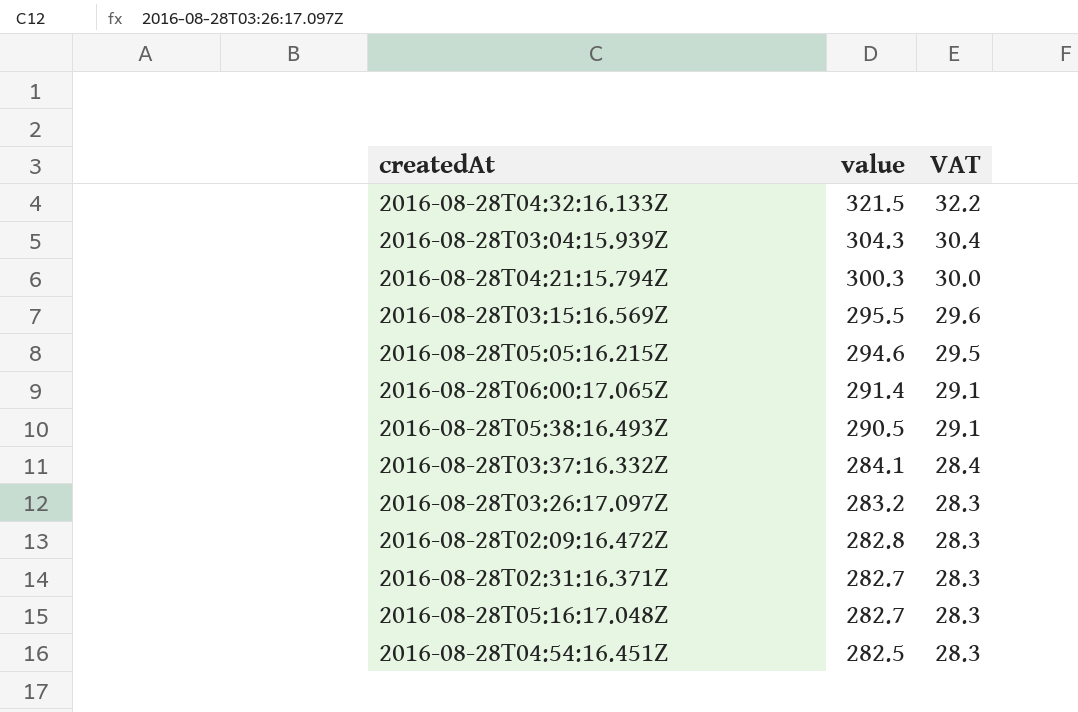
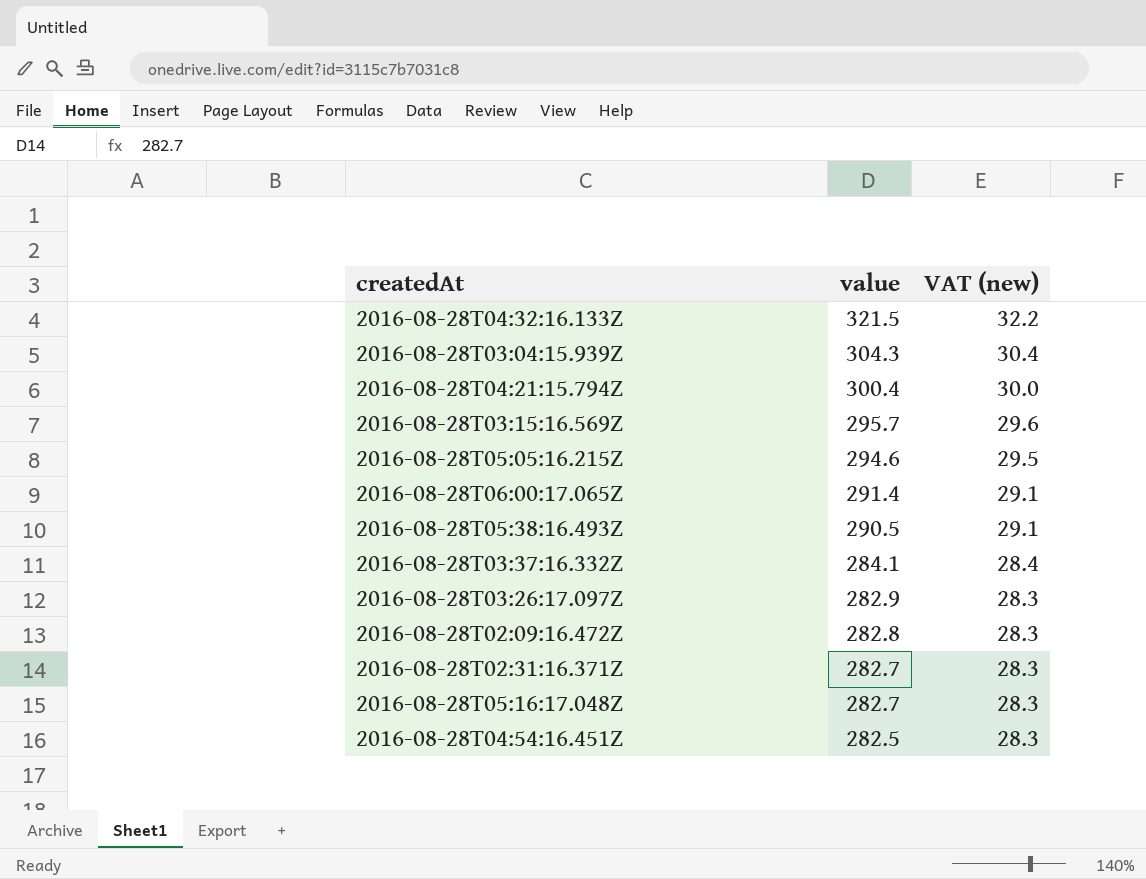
column name: VAT -> VAT (new)
2016-08-28T04:21:15.794Z | value: 300.3 -> 300.4
2016-08-28T03:15:16.569Z | value: 295.5 -> 295.7
2016-08-28T03:26:17.097Z | value: 283.2 -> 282.9

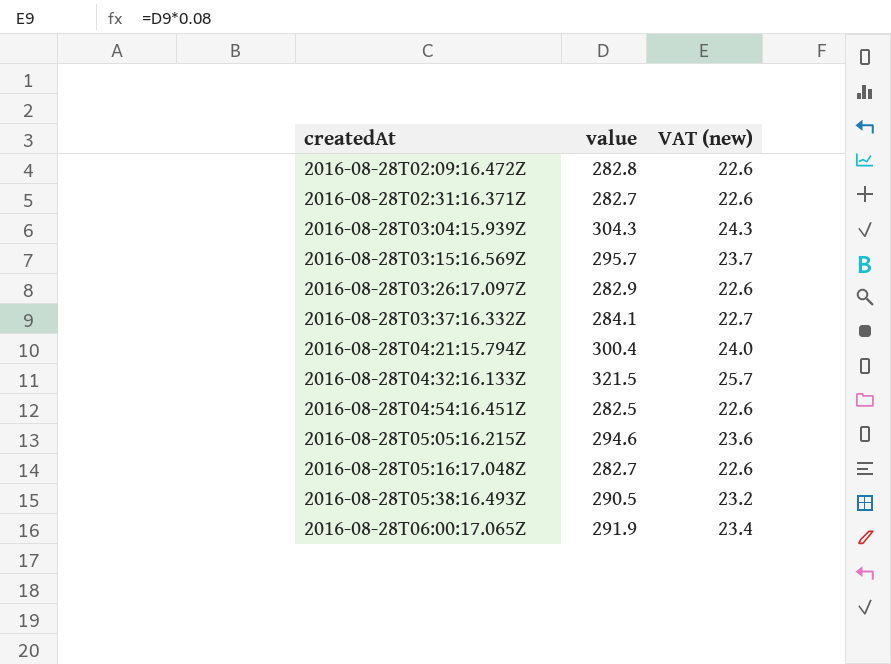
row order: value descending -> createdAt ascending
column VAT (new) | formula: [value] * 0.1 -> [value] * 0.08
2016-08-28T06:00:17.065Z | value: 291.4 -> 291.9

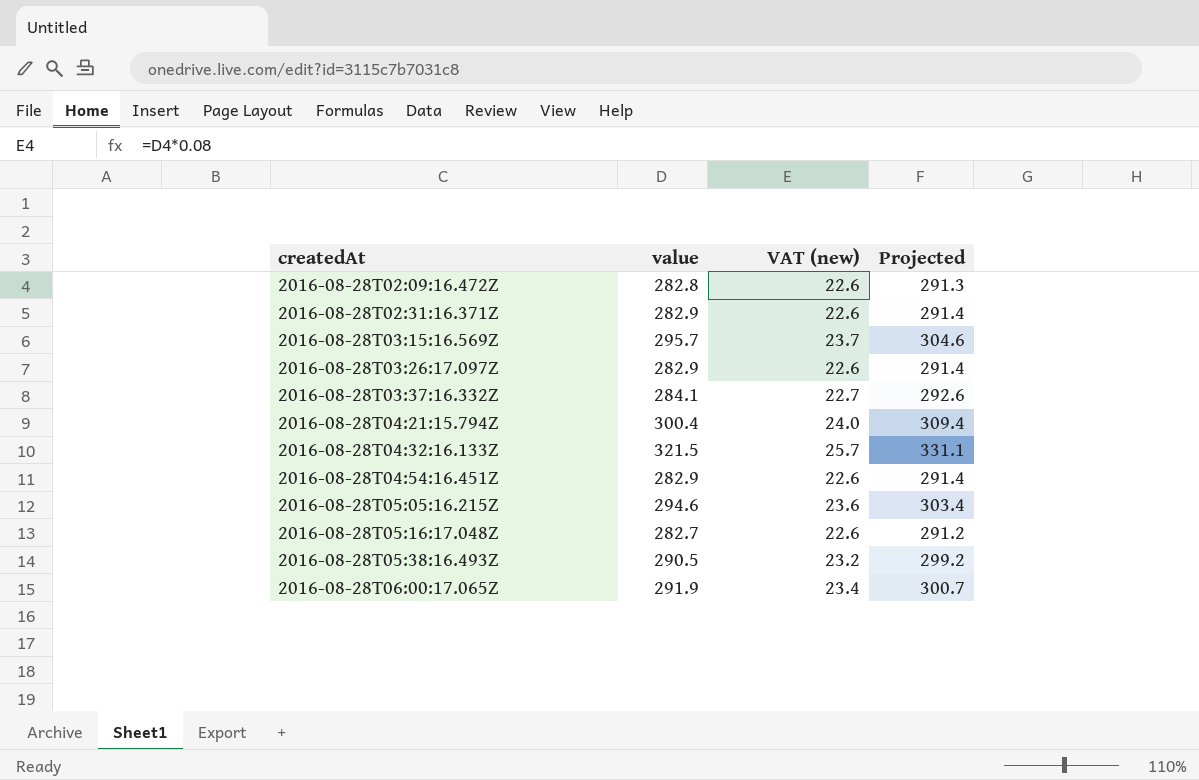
column Projected | formula: none -> [value] * 1.03
row 2016-08-28T03:04:15.939Z: 304.3 | 24.3 -> none
2016-08-28T02:31:16.371Z | value: 282.7 -> 282.9
2016-08-28T04:54:16.451Z | value: 282.5 -> 282.9

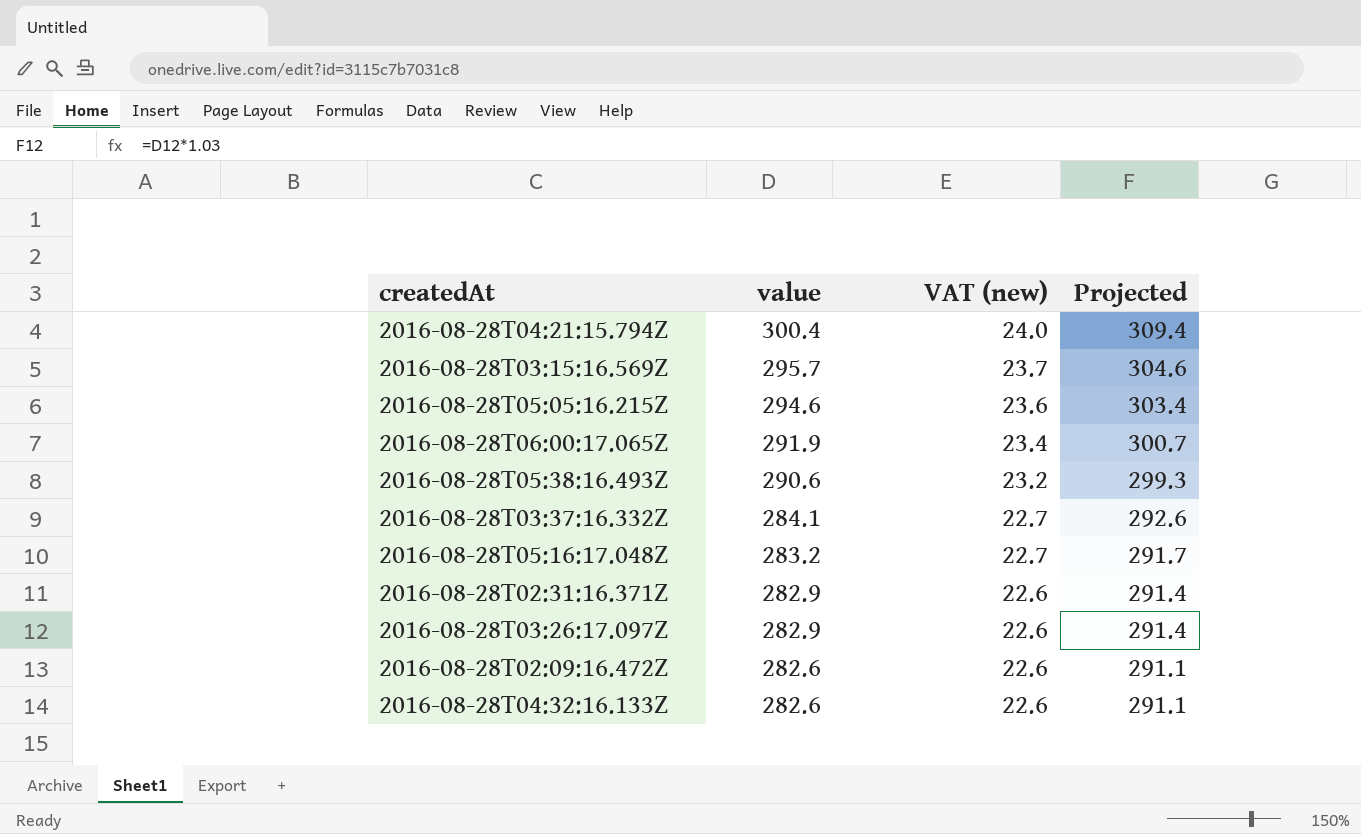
row order: createdAt ascending -> value descending
row 2016-08-28T04:54:16.451Z: 282.9 | 22.6 | 291.4 -> none
2016-08-28T05:38:16.493Z | value: 290.5 -> 290.6
2016-08-28T05:38:16.493Z | Projected: 299.2 -> 299.3
2016-08-28T05:16:17.048Z | value: 282.7 -> 283.2
2016-08-28T05:16:17.048Z | VAT (new): 22.6 -> 22.7
2016-08-28T05:16:17.048Z | Projected: 291.2 -> 291.7
2016-08-28T02:09:16.472Z | value: 282.8 -> 282.6
2016-08-28T02:09:16.472Z | Projected: 291.3 -> 291.1
2016-08-28T04:32:16.133Z | value: 321.5 -> 282.6
2016-08-28T04:32:16.133Z | VAT (new): 25.7 -> 22.6
2016-08-28T04:32:16.133Z | Projected: 331.1 -> 291.1

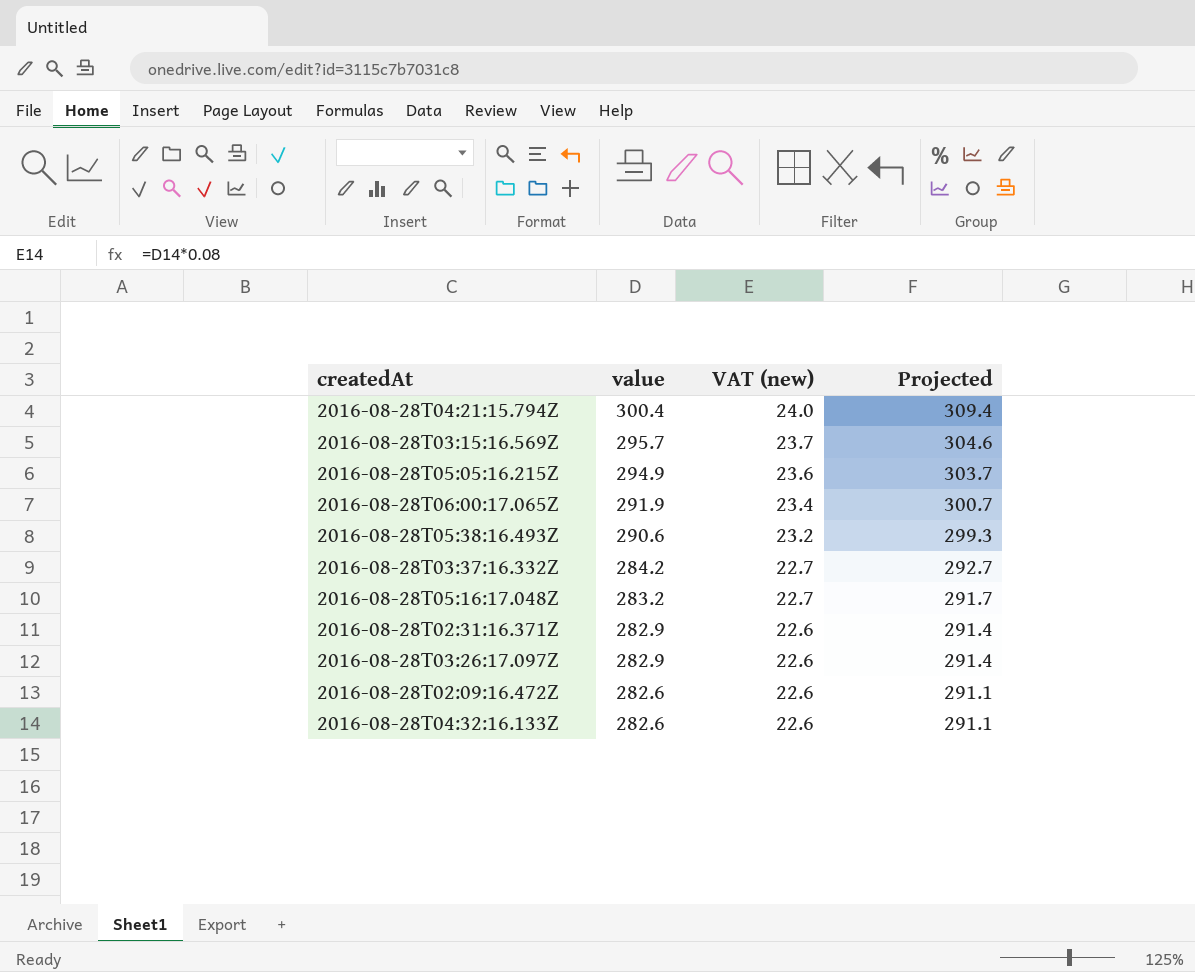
2016-08-28T05:05:16.215Z | value: 294.6 -> 294.9
2016-08-28T05:05:16.215Z | Projected: 303.4 -> 303.7
2016-08-28T03:37:16.332Z | value: 284.1 -> 284.2
2016-08-28T03:37:16.332Z | Projected: 292.6 -> 292.7

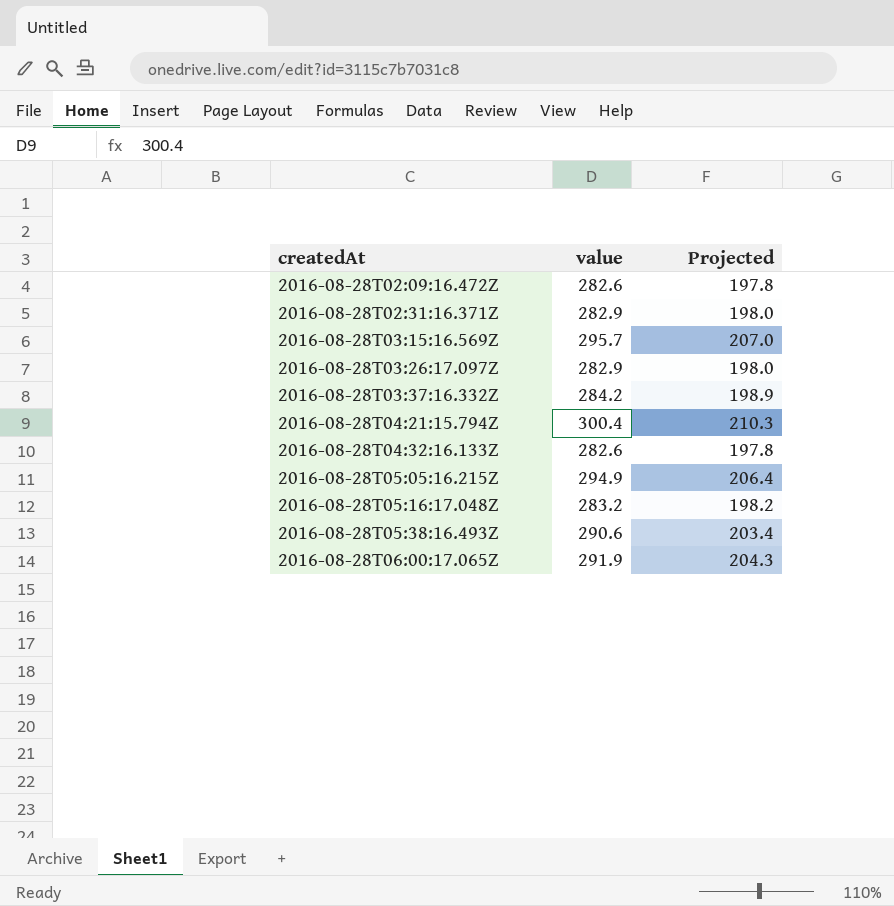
row order: value descending -> createdAt ascending
column VAT (new) | formula: [value] * 0.08 -> none
column Projected | formula: [value] * 1.03 -> [value] * 0.7

